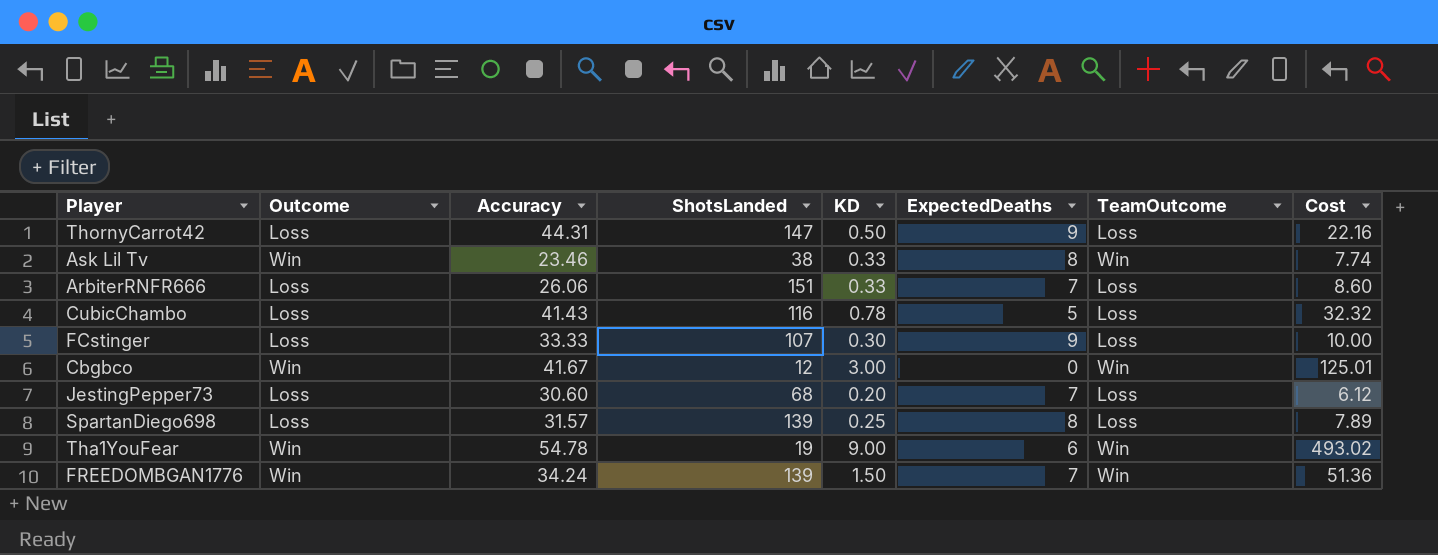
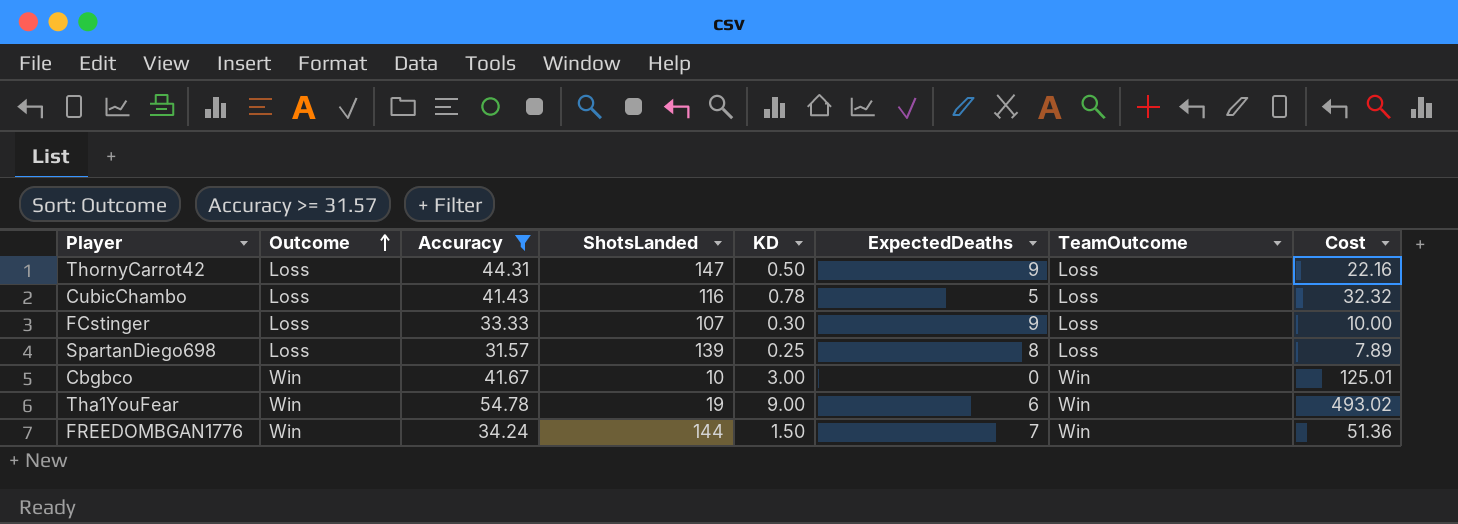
filter: none -> Accuracy >= 31.57
row order: none -> Outcome ascending
Cbgbco | ShotsLanded: 12 -> 10
FREEDOMBGAN1776 | ShotsLanded: 139 -> 144

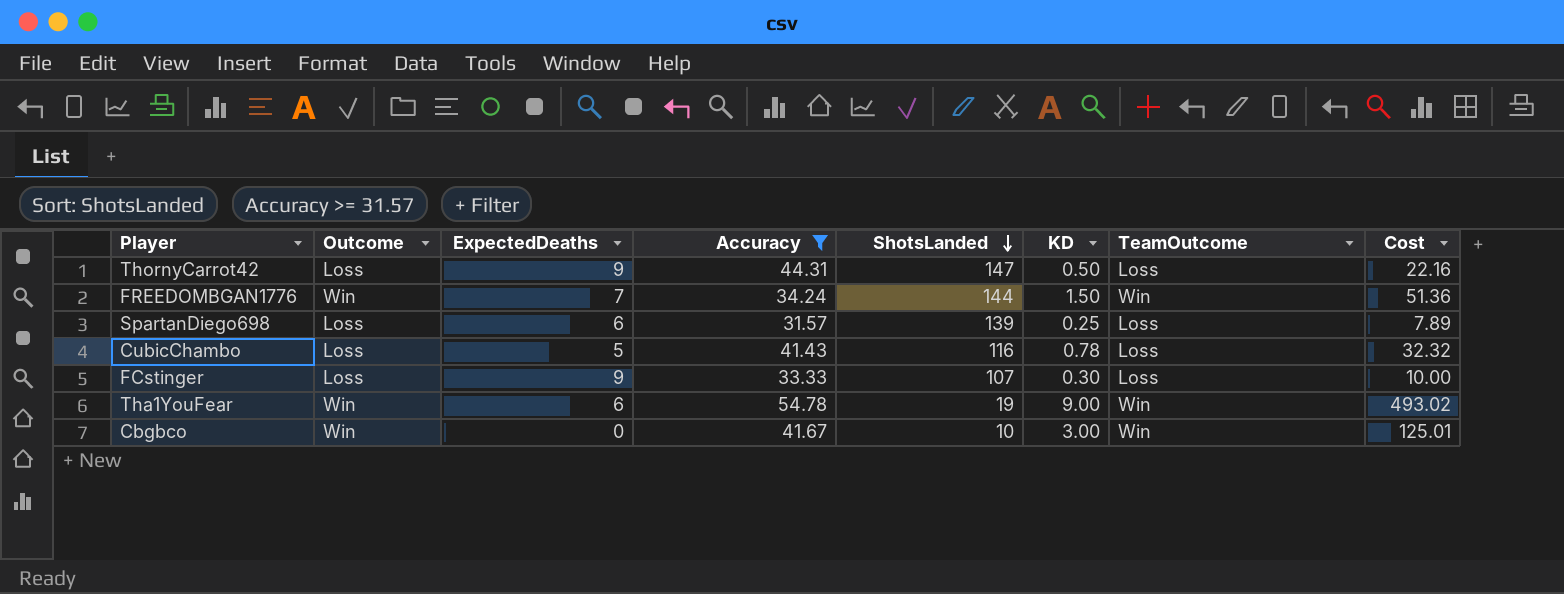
row order: Outcome ascending -> ShotsLanded descending
column ExpectedDeaths | position: 6 -> 3
SpartanDiego698 | ExpectedDeaths: 8 -> 6

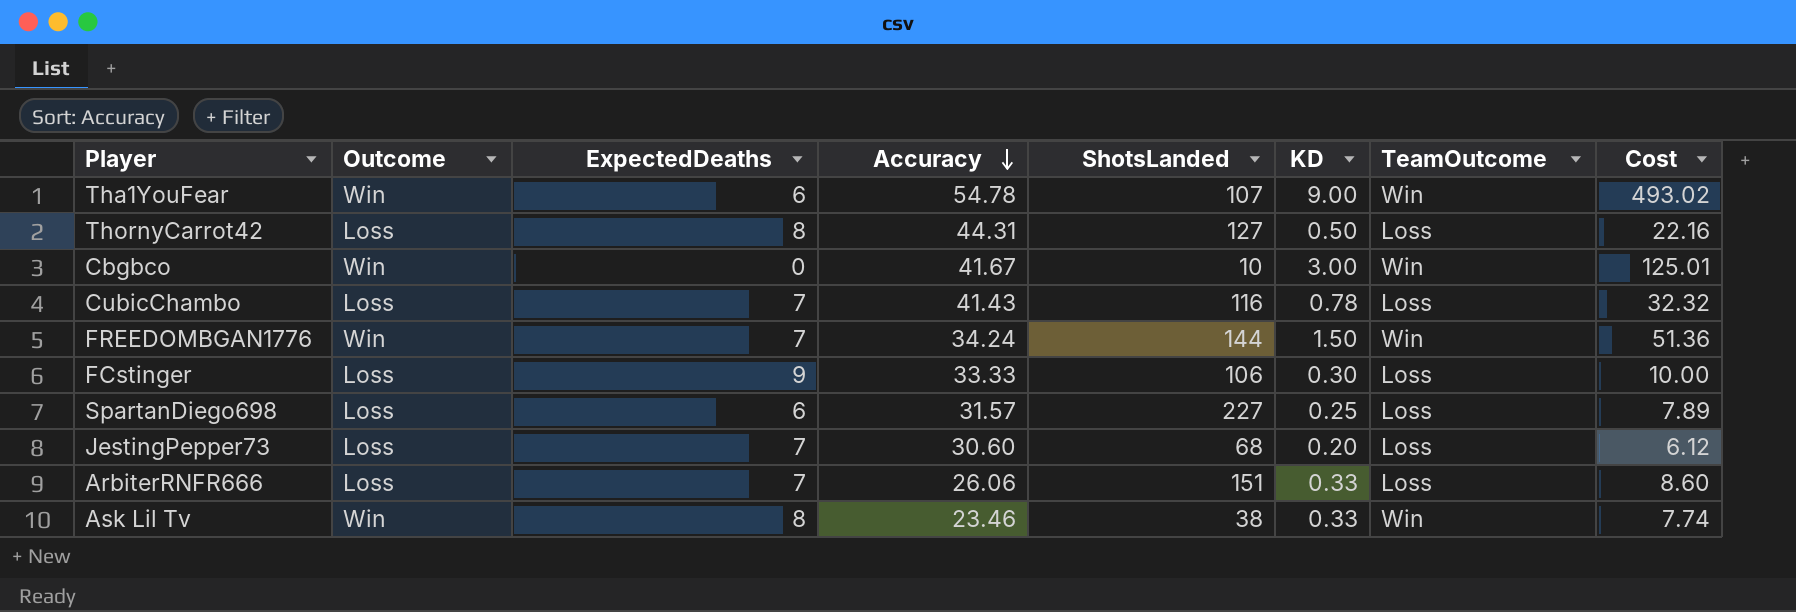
filter: Accuracy >= 31.57 -> none
row order: ShotsLanded descending -> Accuracy descending
Tha1YouFear | ShotsLanded: 19 -> 107
ThornyCarrot42 | ExpectedDeaths: 9 -> 8
ThornyCarrot42 | ShotsLanded: 147 -> 127
CubicChambo | ExpectedDeaths: 5 -> 7
FCstinger | ShotsLanded: 107 -> 106
SpartanDiego698 | ShotsLanded: 139 -> 227

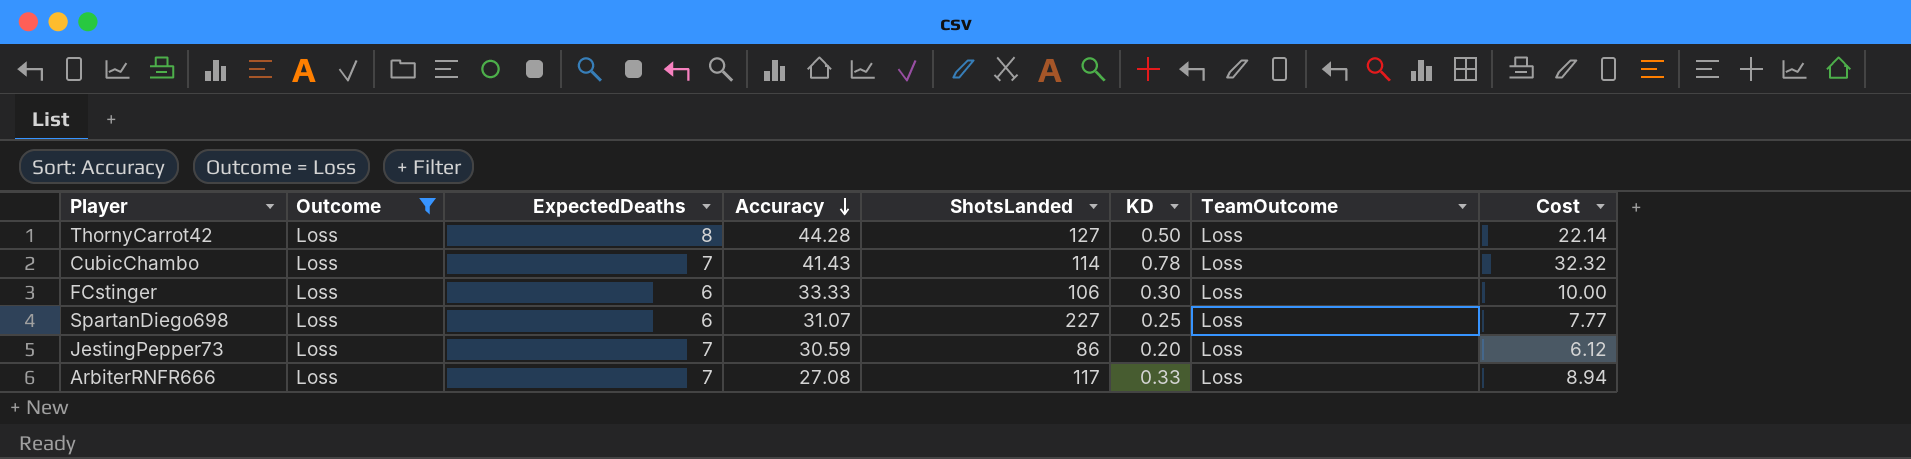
filter: none -> Outcome = Loss
ThornyCarrot42 | Accuracy: 44.31 -> 44.28
ThornyCarrot42 | Cost: 22.16 -> 22.14
CubicChambo | ShotsLanded: 116 -> 114
FCstinger | ExpectedDeaths: 9 -> 6
SpartanDiego698 | Accuracy: 31.57 -> 31.07
SpartanDiego698 | Cost: 7.89 -> 7.77
JestingPepper73 | Accuracy: 30.60 -> 30.59
JestingPepper73 | ShotsLanded: 68 -> 86
ArbiterRNFR666 | Accuracy: 26.06 -> 27.08
ArbiterRNFR666 | ShotsLanded: 151 -> 117
ArbiterRNFR666 | Cost: 8.60 -> 8.94

